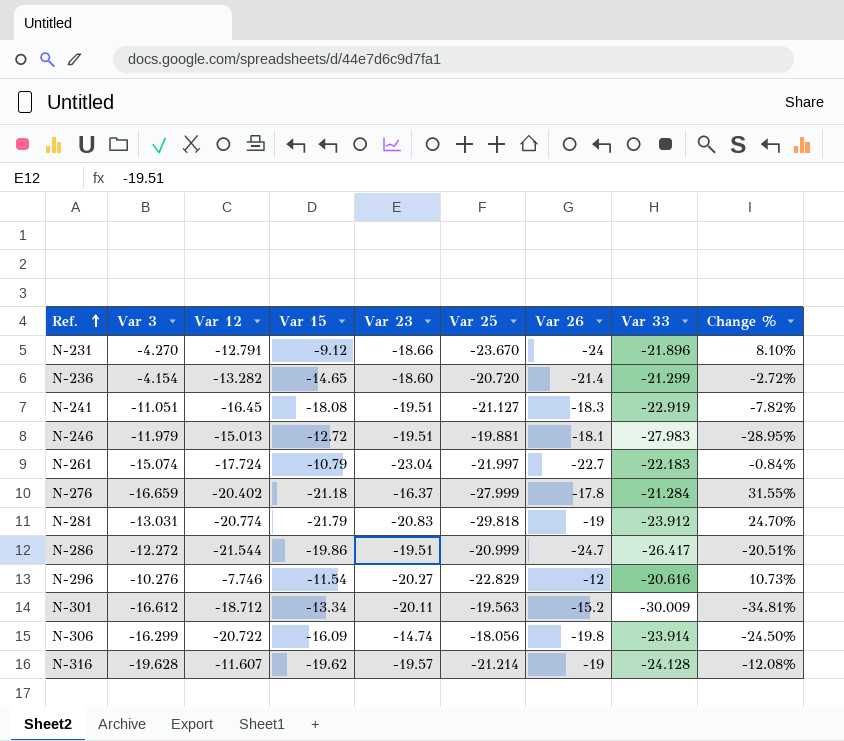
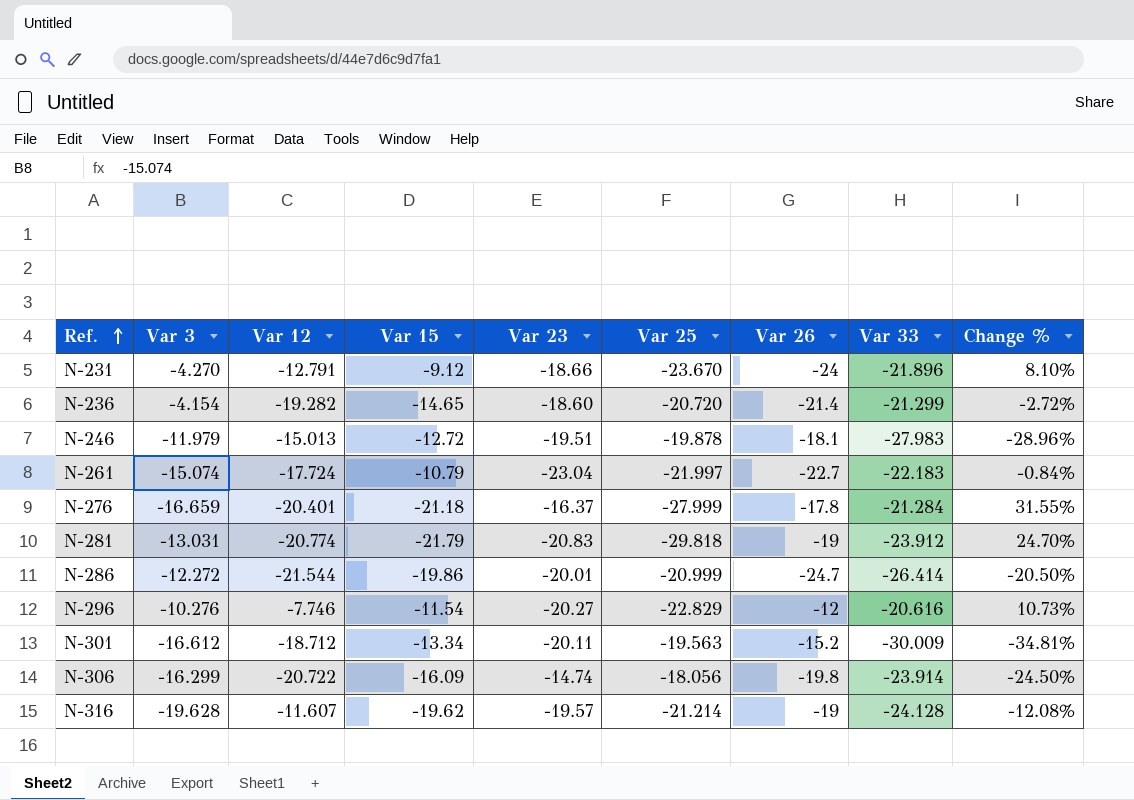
row N-241: -11.051 | -16.45 | -18.08 | -19.51 | -21.127 | -18.3 | -22.919 | -7.82% -> none
N-236 | Var 12: -13.282 -> -19.282
N-246 | Var 25: -19.881 -> -19.878
N-246 | Change %: -28.95% -> -28.96%
N-276 | Var 12: -20.402 -> -20.401
N-286 | Var 23: -19.51 -> -20.01
N-286 | Var 33: -26.417 -> -26.414
N-286 | Change %: -20.51% -> -20.50%

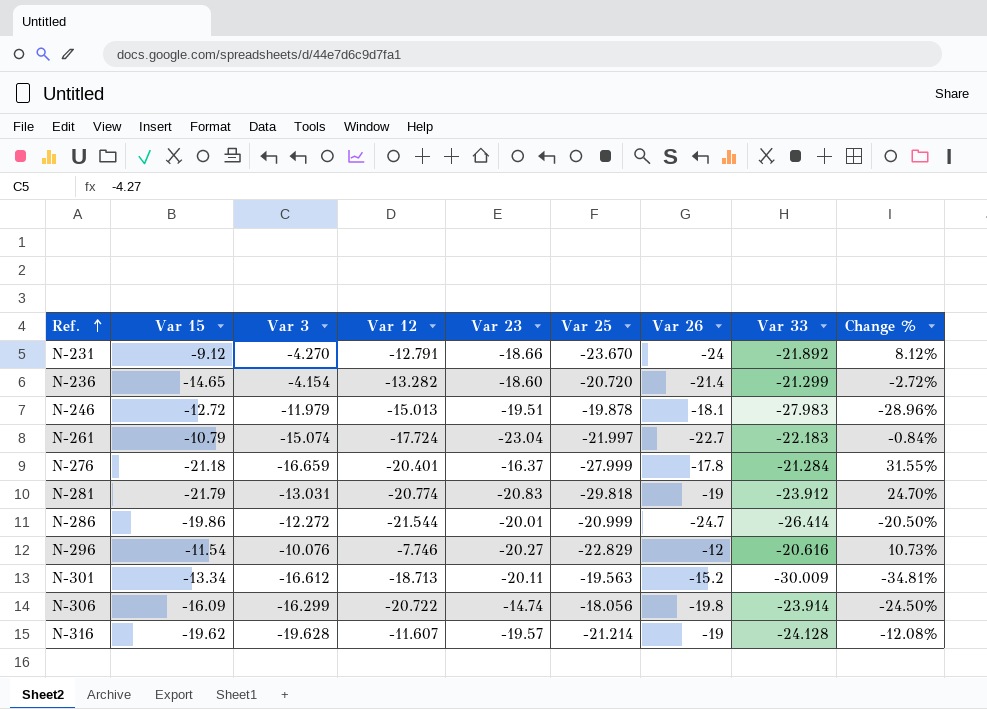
column Var 15 | position: 4 -> 2
N-231 | Var 33: -21.896 -> -21.892
N-231 | Change %: 8.10% -> 8.12%
N-236 | Var 12: -19.282 -> -13.282
N-296 | Var 3: -10.276 -> -10.076
N-301 | Var 12: -18.712 -> -18.713

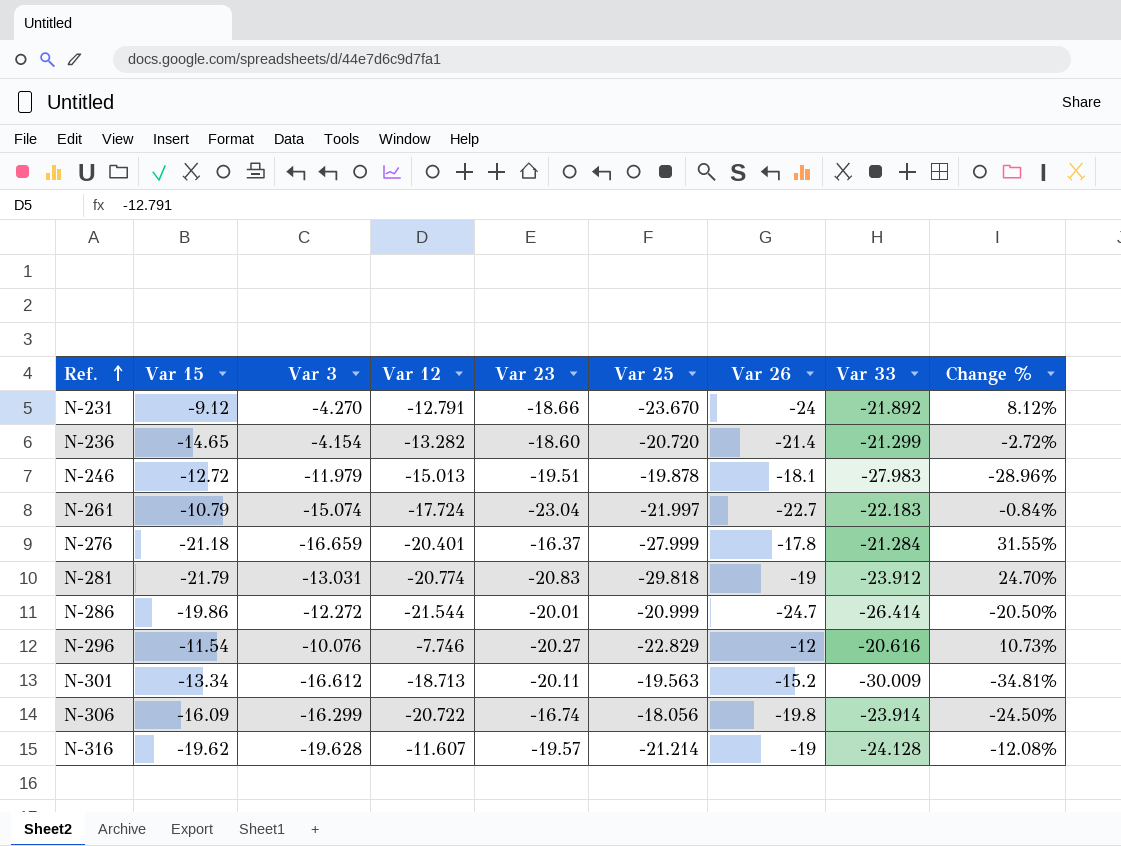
N-306 | Var 23: -14.74 -> -16.74

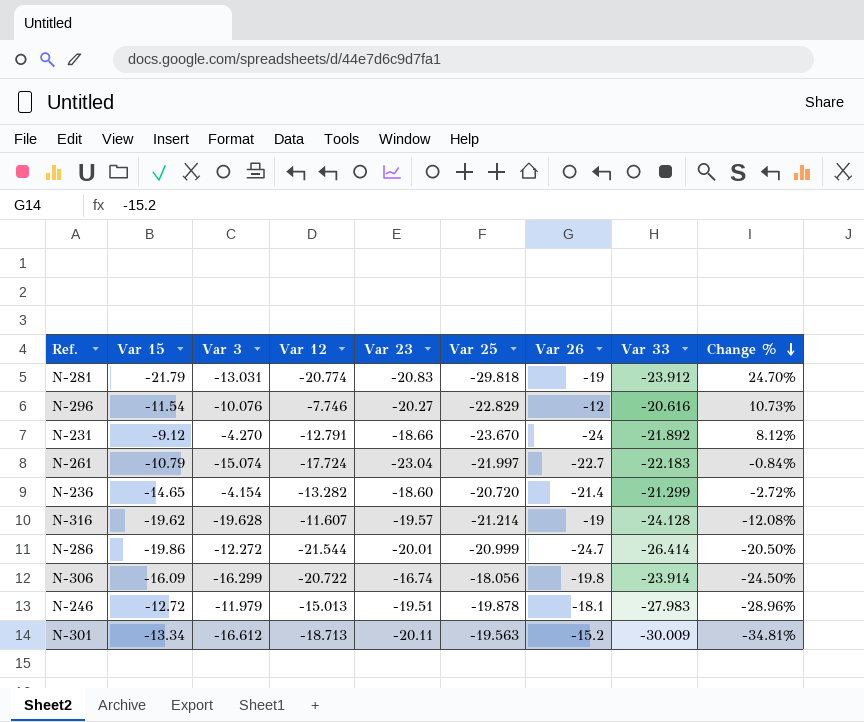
row order: Ref. ascending -> Change % descending
row N-276: -21.18 | -16.659 | -20.401 | -16.37 | -27.999 | -17.8 | -21.284 | 31.55% -> none

